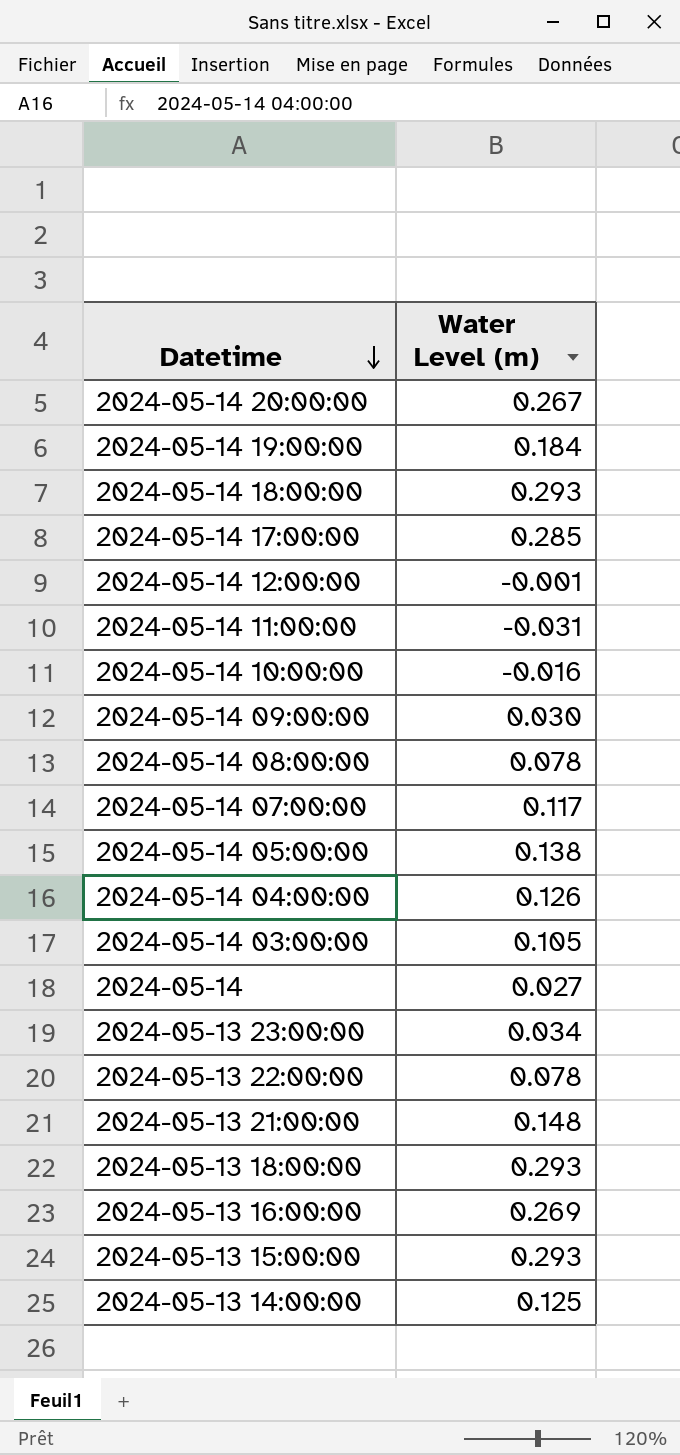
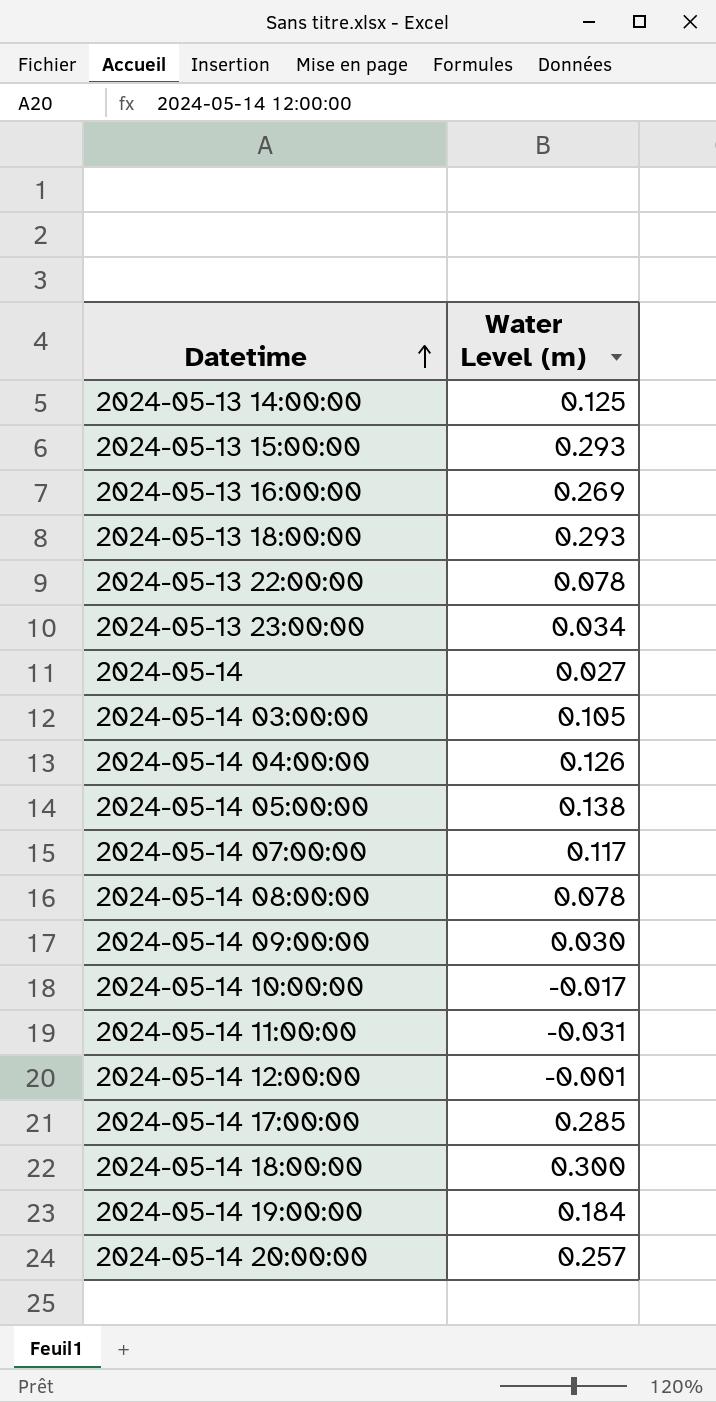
row order: Datetime descending -> Datetime ascending
row 2024-05-13 21:00:00: 0.148 -> none
2024-05-14 10:00:00 | Water Level (m): -0.016 -> -0.017
2024-05-14 18:00:00 | Water Level (m): 0.293 -> 0.300
2024-05-14 20:00:00 | Water Level (m): 0.267 -> 0.257

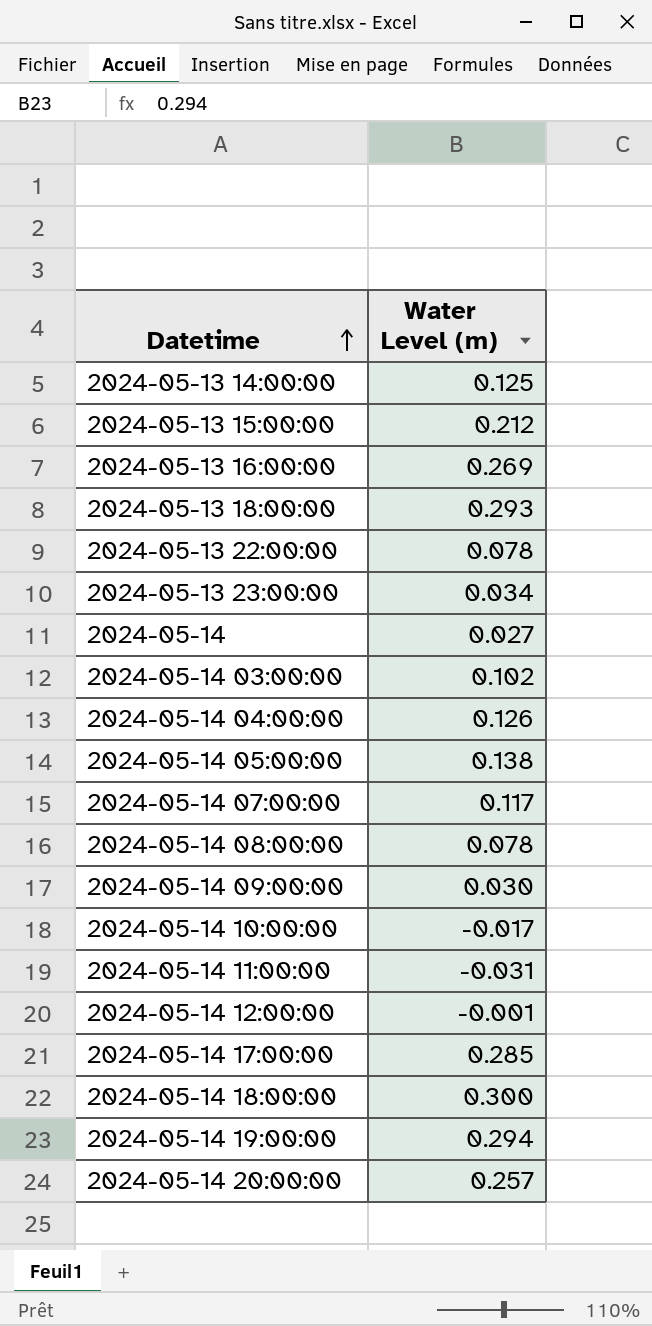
2024-05-13 15:00:00 | Water Level (m): 0.293 -> 0.212
2024-05-14 03:00:00 | Water Level (m): 0.105 -> 0.102
2024-05-14 19:00:00 | Water Level (m): 0.184 -> 0.294

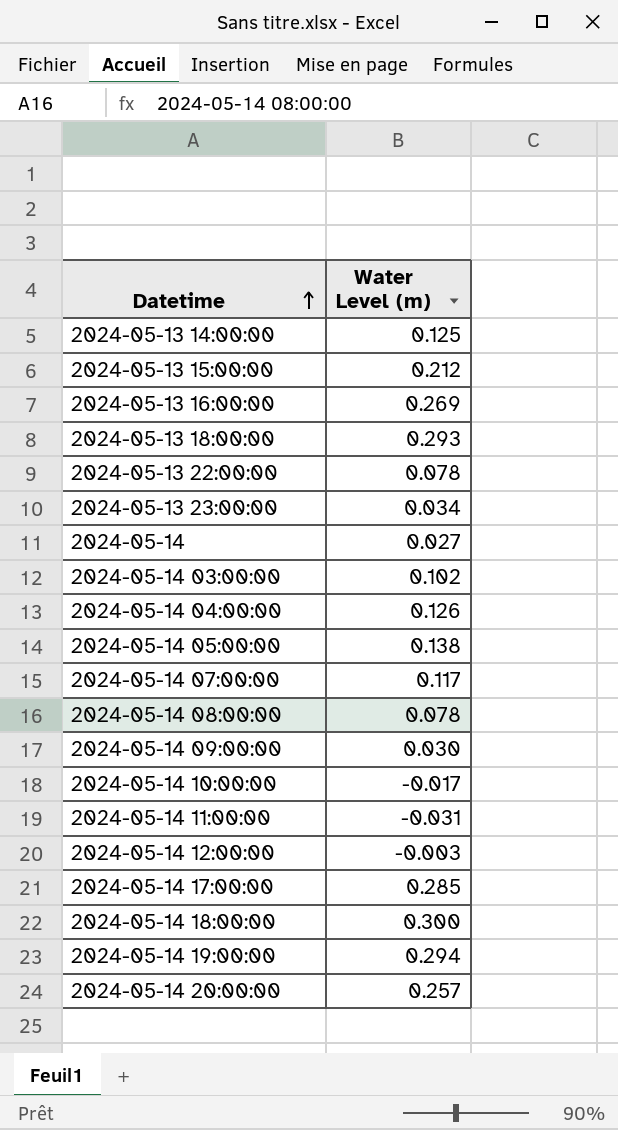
2024-05-14 12:00:00 | Water Level (m): -0.001 -> -0.003

